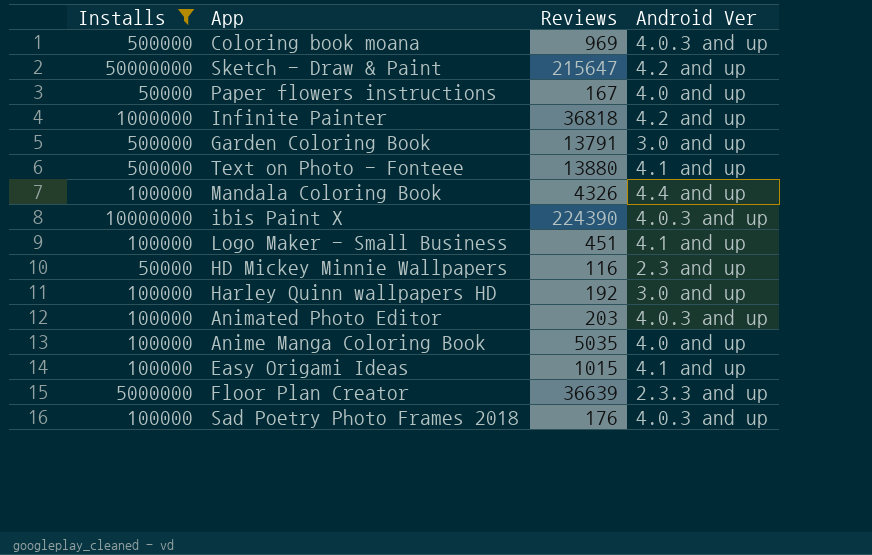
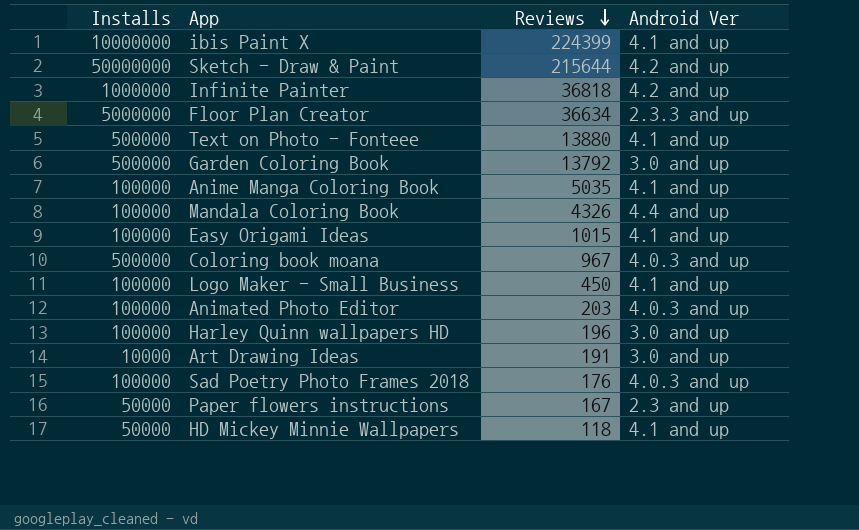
filter: Installs != 10000 -> none
row order: none -> Reviews descending
ibis Paint X | Reviews: 224390 -> 224399
ibis Paint X | Android Ver: 4.0.3 and up -> 4.1 and up
Sketch - Draw & Paint | Reviews: 215647 -> 215644
Floor Plan Creator | Reviews: 36639 -> 36634
Garden Coloring Book | Reviews: 13791 -> 13792
Anime Manga Coloring Book | Android Ver: 4.0 and up -> 4.1 and up
Coloring book moana | Reviews: 969 -> 967
Logo Maker - Small Business | Reviews: 451 -> 450
Harley Quinn wallpapers HD | Reviews: 192 -> 196
Paper flowers instructions | Android Ver: 4.0 and up -> 2.3 and up
HD Mickey Minnie Wallpapers | Reviews: 116 -> 118
HD Mickey Minnie Wallpapers | Android Ver: 2.3 and up -> 4.1 and up

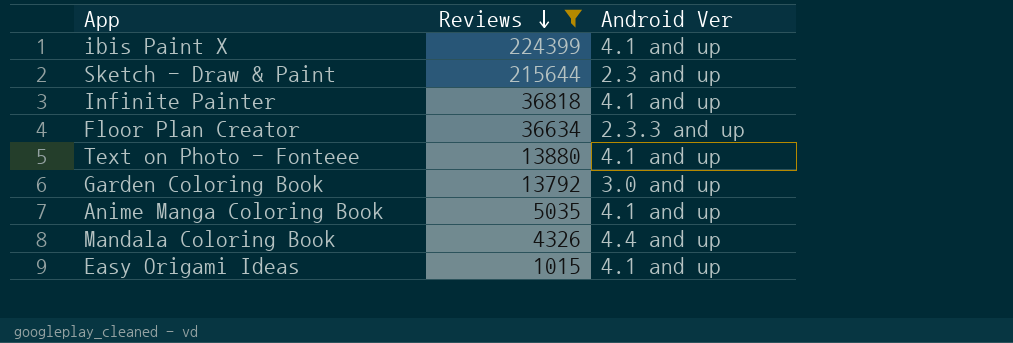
filter: none -> Reviews >= 1015
column Installs | position: 1 -> none
Sketch - Draw & Paint | Android Ver: 4.2 and up -> 2.3 and up
Infinite Painter | Android Ver: 4.2 and up -> 4.1 and up

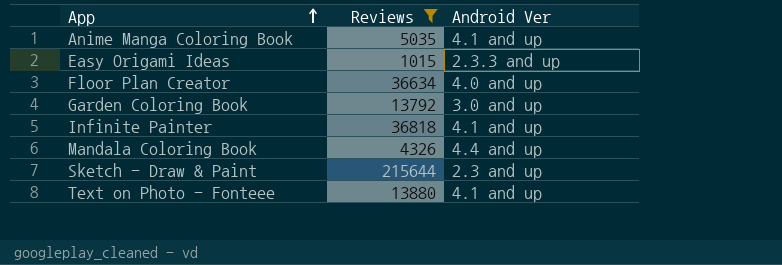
row order: Reviews descending -> App ascending
row ibis Paint X: 224399 | 4.1 and up -> none
Easy Origami Ideas | Android Ver: 4.1 and up -> 2.3.3 and up
Floor Plan Creator | Android Ver: 2.3.3 and up -> 4.0 and up

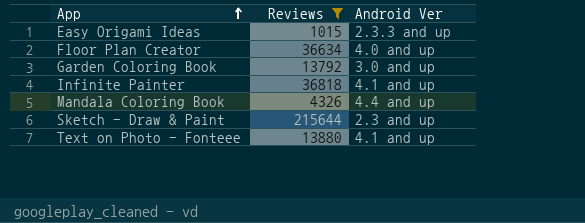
row Anime Manga Coloring Book: 5035 | 4.1 and up -> none

